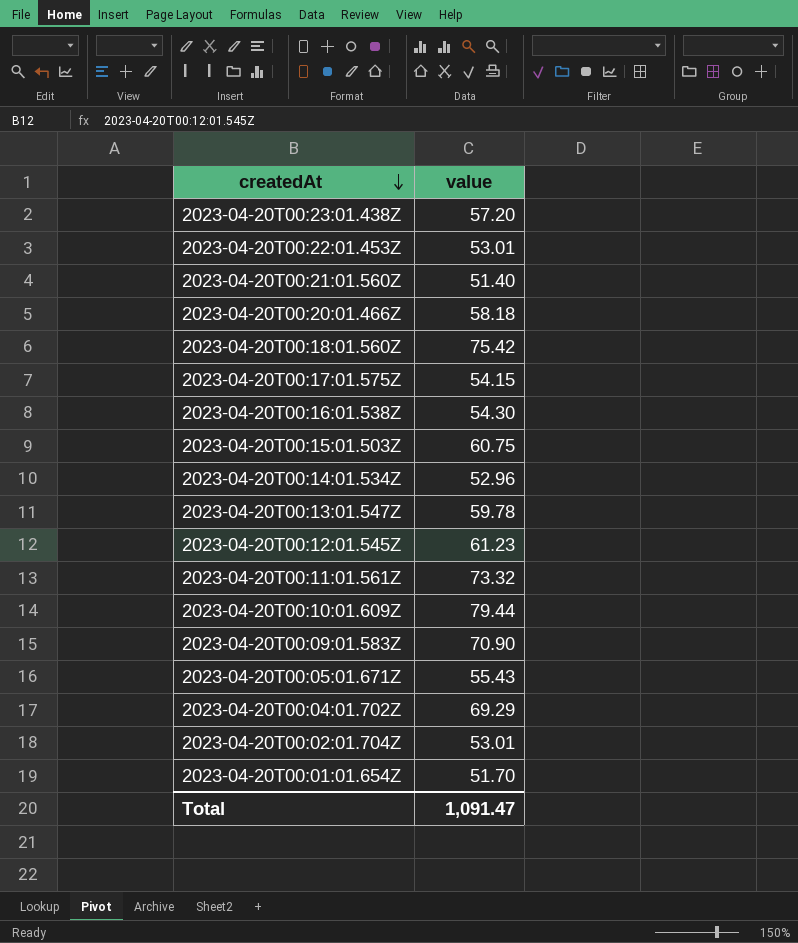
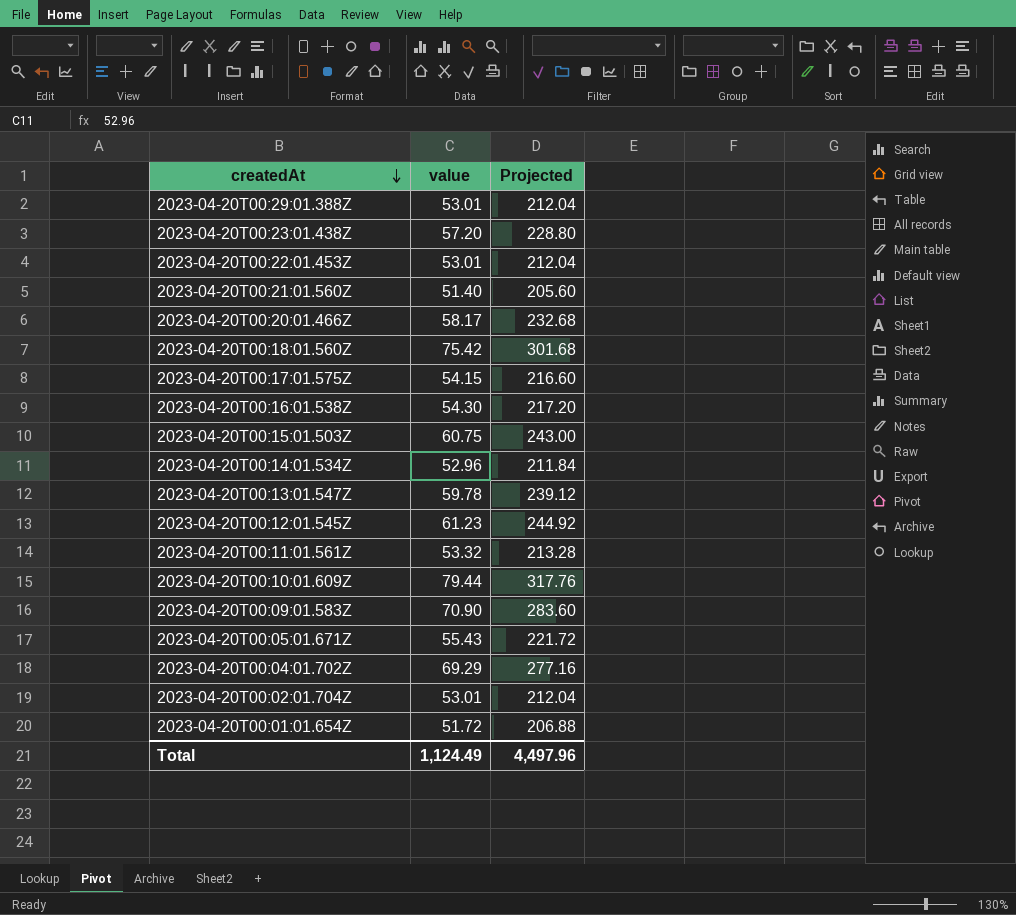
column Projected | formula: none -> [value] * 4
row 2023-04-20T00:29:01.388Z: none -> 53.01 | 212.04
2023-04-20T00:20:01.466Z | value: 58.18 -> 58.17
2023-04-20T00:11:01.561Z | value: 73.32 -> 53.32
2023-04-20T00:01:01.654Z | value: 51.70 -> 51.72
Total | value: 1,091.47 -> 1,124.49

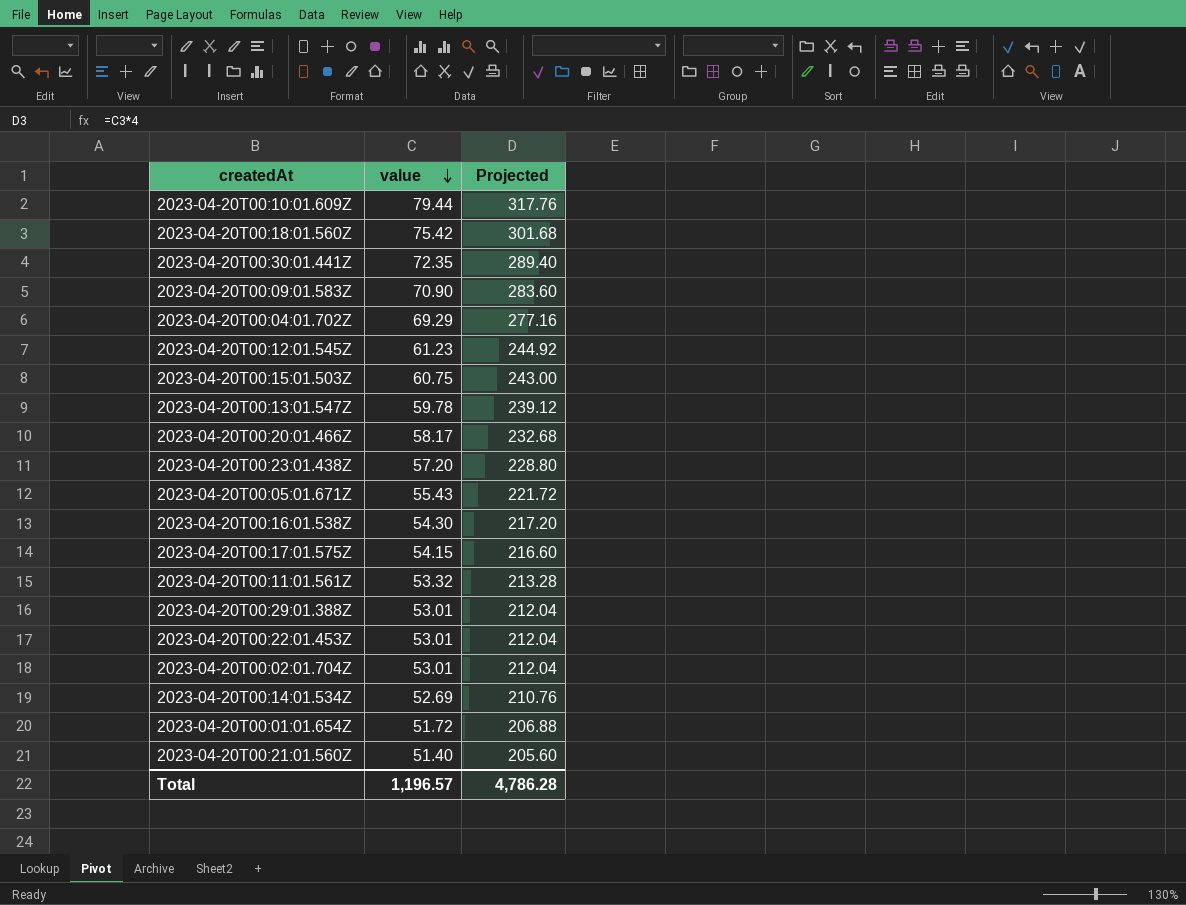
row order: createdAt descending -> value descending
row 2023-04-20T00:30:01.441Z: none -> 72.35 | 289.40
2023-04-20T00:14:01.534Z | value: 52.96 -> 52.69
2023-04-20T00:14:01.534Z | Projected: 211.84 -> 210.76
Total | value: 1,124.49 -> 1,196.57
Total | Projected: 4,497.96 -> 4,786.28

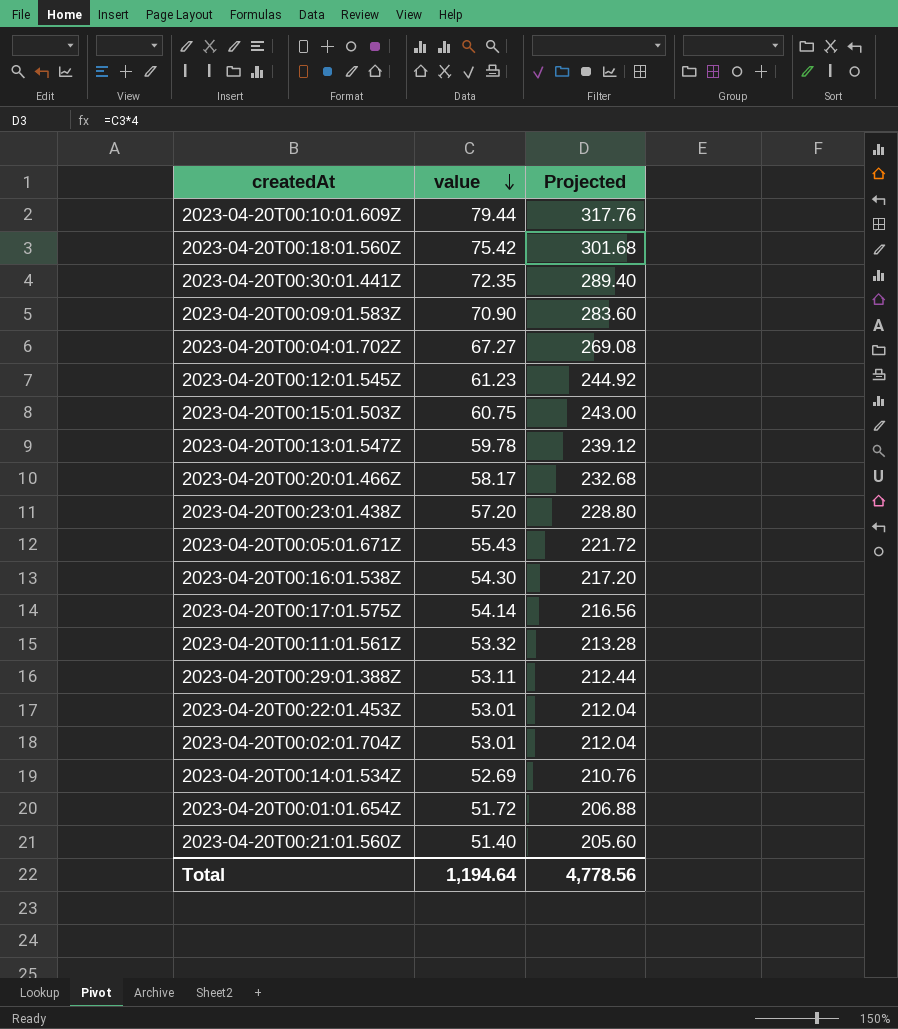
2023-04-20T00:04:01.702Z | value: 69.29 -> 67.27
2023-04-20T00:04:01.702Z | Projected: 277.16 -> 269.08
2023-04-20T00:17:01.575Z | value: 54.15 -> 54.14
2023-04-20T00:17:01.575Z | Projected: 216.60 -> 216.56
2023-04-20T00:29:01.388Z | value: 53.01 -> 53.11
2023-04-20T00:29:01.388Z | Projected: 212.04 -> 212.44
Total | value: 1,196.57 -> 1,194.64
Total | Projected: 4,786.28 -> 4,778.56

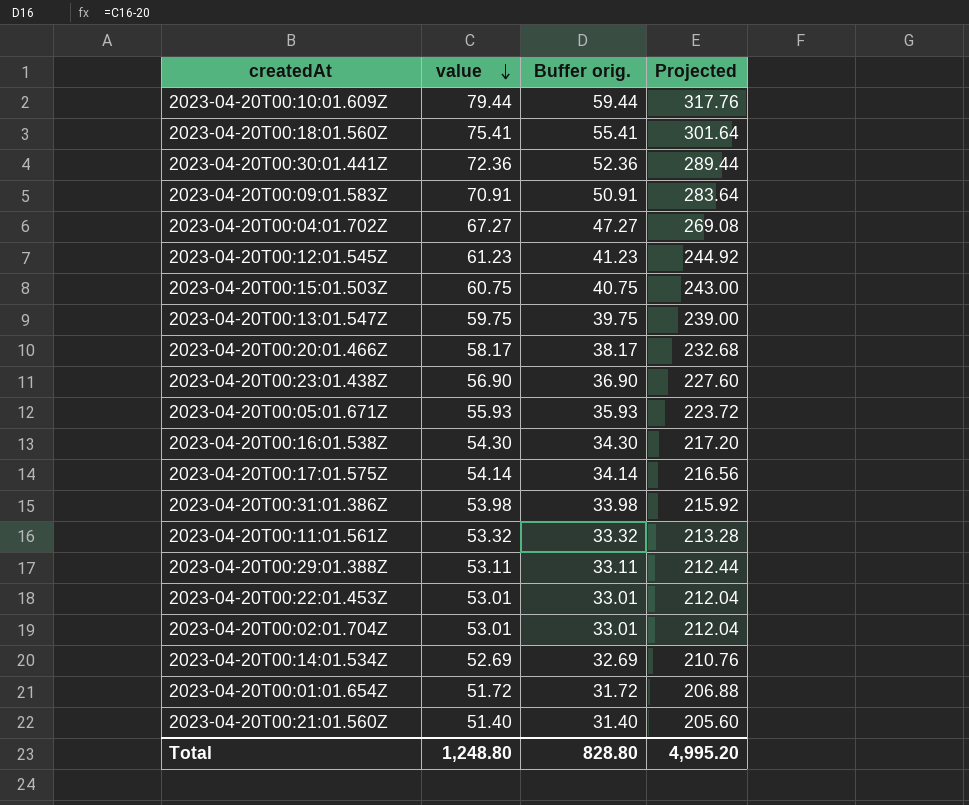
column Buffer orig. | formula: none -> [value] - 20
2023-04-20T00:18:01.560Z | value: 75.42 -> 75.41
2023-04-20T00:18:01.560Z | Projected: 301.68 -> 301.64
2023-04-20T00:30:01.441Z | value: 72.35 -> 72.36
2023-04-20T00:30:01.441Z | Projected: 289.40 -> 289.44
2023-04-20T00:09:01.583Z | value: 70.90 -> 70.91
2023-04-20T00:09:01.583Z | Projected: 283.60 -> 283.64
2023-04-20T00:13:01.547Z | value: 59.78 -> 59.75
2023-04-20T00:13:01.547Z | Projected: 239.12 -> 239.00
2023-04-20T00:23:01.438Z | value: 57.20 -> 56.90
2023-04-20T00:23:01.438Z | Projected: 228.80 -> 227.60
2023-04-20T00:05:01.671Z | value: 55.43 -> 55.93
2023-04-20T00:05:01.671Z | Projected: 221.72 -> 223.72
row 2023-04-20T00:31:01.386Z: none -> 53.98 | 33.98 | 215.92
Total | value: 1,194.64 -> 1,248.80
Total | Projected: 4,778.56 -> 4,995.20

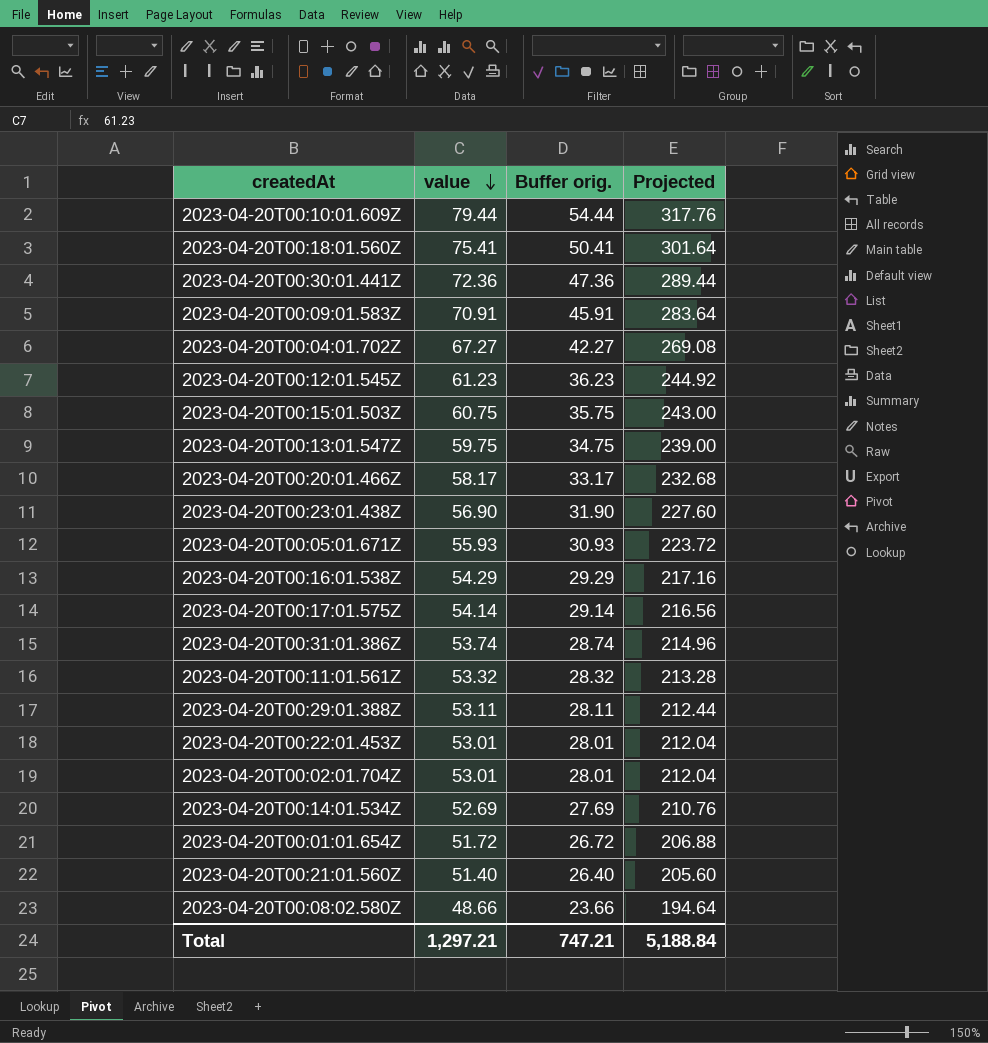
column Buffer orig. | formula: [value] - 20 -> [value] - 25
2023-04-20T00:16:01.538Z | value: 54.30 -> 54.29
2023-04-20T00:16:01.538Z | Projected: 217.20 -> 217.16
2023-04-20T00:31:01.386Z | value: 53.98 -> 53.74
2023-04-20T00:31:01.386Z | Projected: 215.92 -> 214.96
row 2023-04-20T00:08:02.580Z: none -> 48.66 | 23.66 | 194.64
Total | value: 1,248.80 -> 1,297.21
Total | Buffer orig.: 828.80 -> 747.21
Total | Projected: 4,995.20 -> 5,188.84

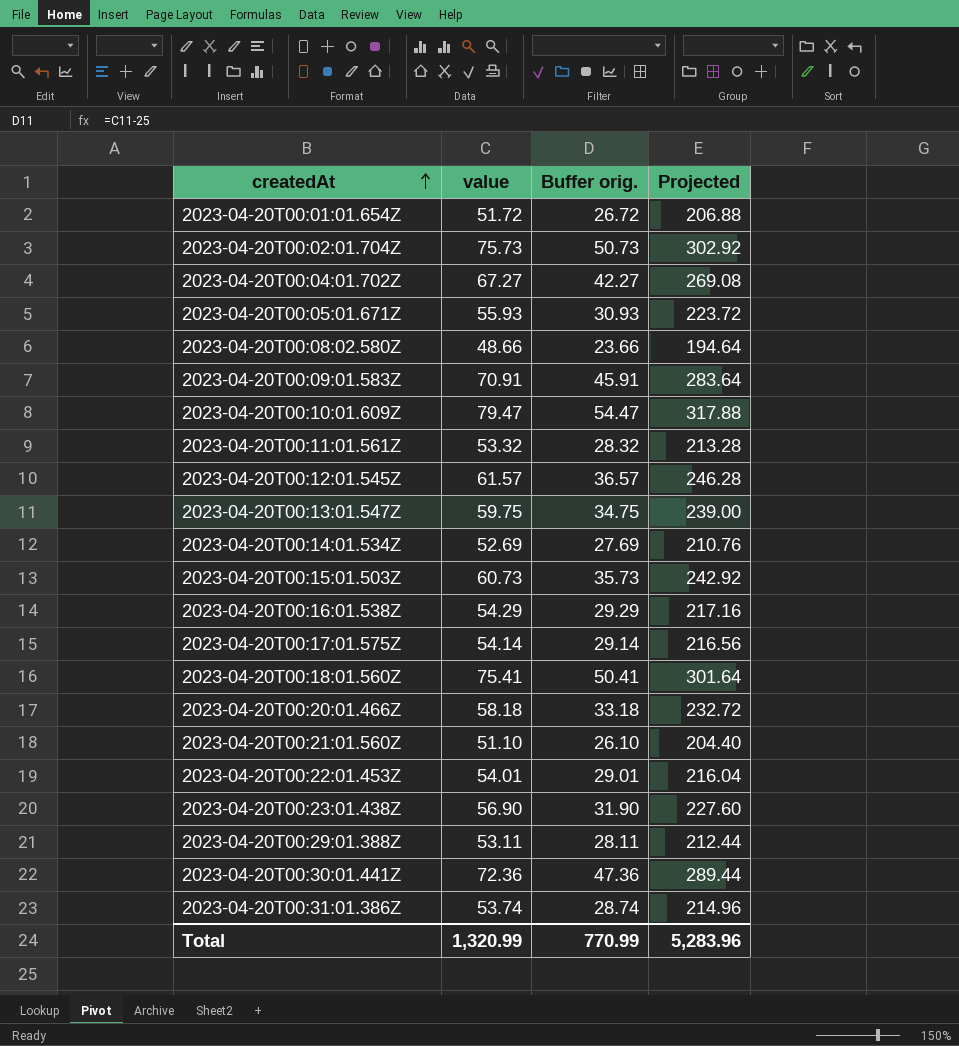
row order: value descending -> createdAt ascending
2023-04-20T00:02:01.704Z | value: 53.01 -> 75.73
2023-04-20T00:02:01.704Z | Buffer orig.: 28.01 -> 50.73
2023-04-20T00:02:01.704Z | Projected: 212.04 -> 302.92
2023-04-20T00:10:01.609Z | value: 79.44 -> 79.47
2023-04-20T00:10:01.609Z | Buffer orig.: 54.44 -> 54.47
2023-04-20T00:10:01.609Z | Projected: 317.76 -> 317.88
2023-04-20T00:12:01.545Z | value: 61.23 -> 61.57
2023-04-20T00:12:01.545Z | Buffer orig.: 36.23 -> 36.57
2023-04-20T00:12:01.545Z | Projected: 244.92 -> 246.28
2023-04-20T00:15:01.503Z | value: 60.75 -> 60.73
2023-04-20T00:15:01.503Z | Buffer orig.: 35.75 -> 35.73
2023-04-20T00:15:01.503Z | Projected: 243.00 -> 242.92
2023-04-20T00:20:01.466Z | value: 58.17 -> 58.18
2023-04-20T00:20:01.466Z | Buffer orig.: 33.17 -> 33.18
2023-04-20T00:20:01.466Z | Projected: 232.68 -> 232.72
2023-04-20T00:21:01.560Z | value: 51.40 -> 51.10
2023-04-20T00:21:01.560Z | Buffer orig.: 26.40 -> 26.10
2023-04-20T00:21:01.560Z | Projected: 205.60 -> 204.40
2023-04-20T00:22:01.453Z | value: 53.01 -> 54.01
2023-04-20T00:22:01.453Z | Buffer orig.: 28.01 -> 29.01
2023-04-20T00:22:01.453Z | Projected: 212.04 -> 216.04
Total | value: 1,297.21 -> 1,320.99
Total | Buffer orig.: 747.21 -> 770.99
Total | Projected: 5,188.84 -> 5,283.96

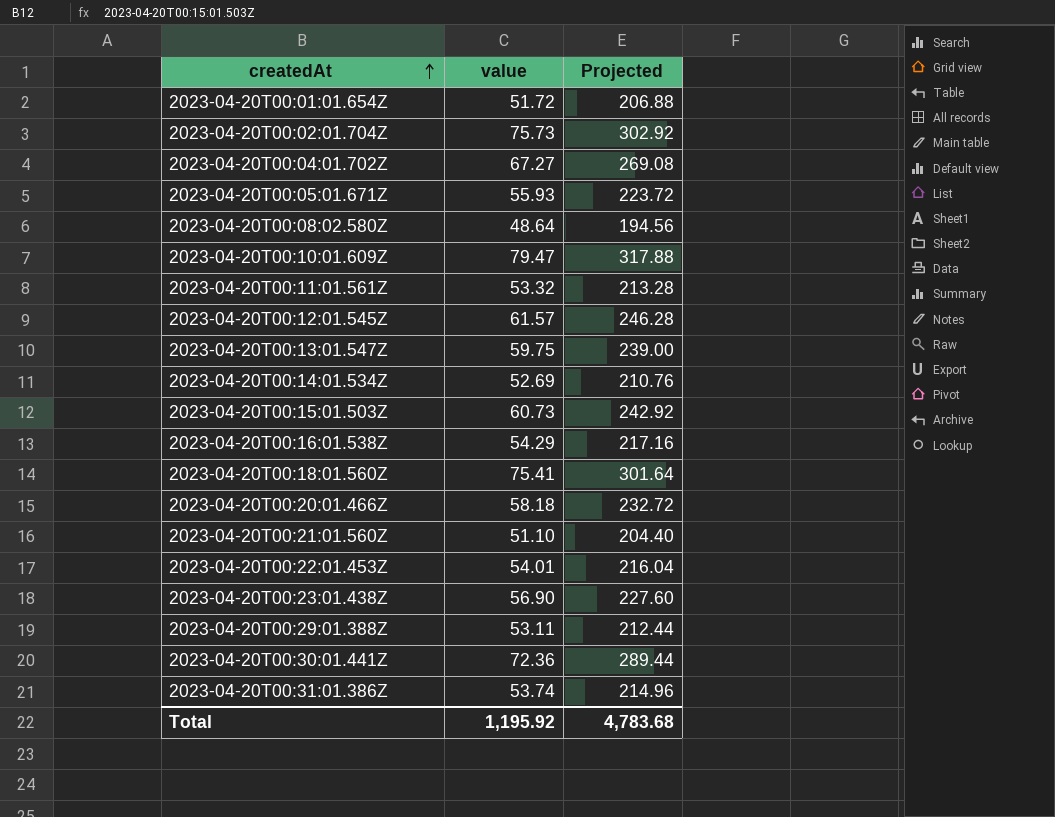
column Buffer orig. | formula: [value] - 25 -> none
row 2023-04-20T00:09:01.583Z: 70.91 | 45.91 | 283.64 -> none
row 2023-04-20T00:17:01.575Z: 54.14 | 29.14 | 216.56 -> none
2023-04-20T00:08:02.580Z | value: 48.66 -> 48.64
2023-04-20T00:08:02.580Z | Projected: 194.64 -> 194.56
Total | value: 1,320.99 -> 1,195.92
Total | Projected: 5,283.96 -> 4,783.68

